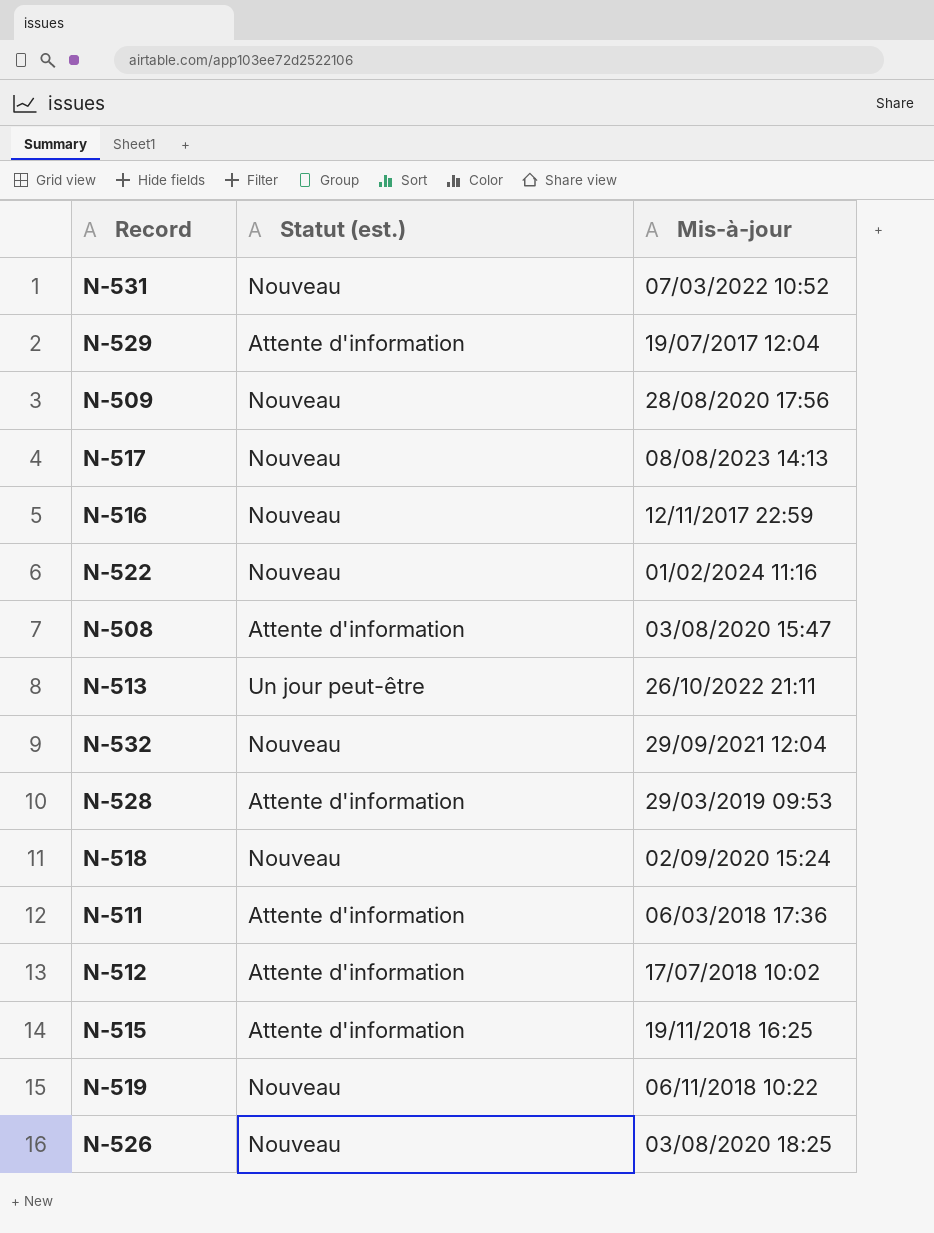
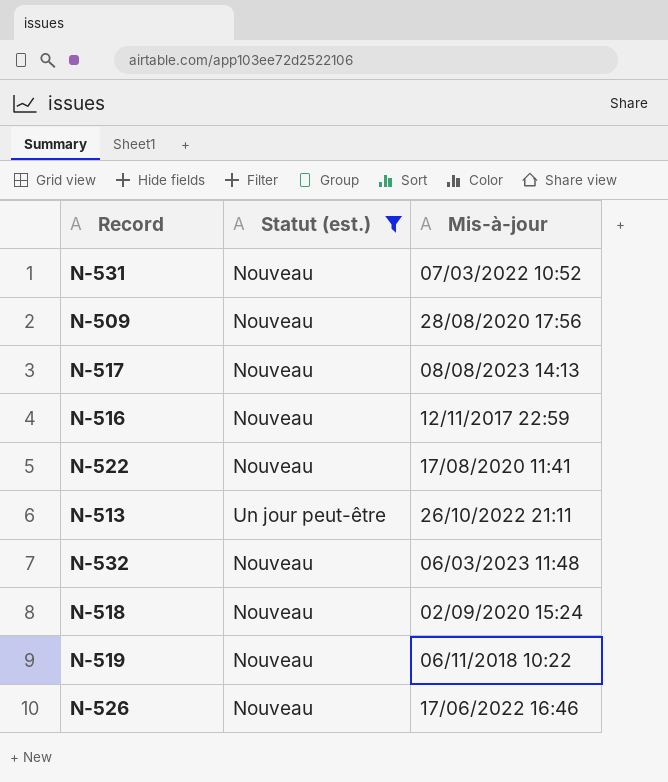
filter: none -> Statut (est.) != Attente d'information
N-522 | Mis-à-jour: 01/02/2024 11:16 -> 17/08/2020 11:41
N-532 | Mis-à-jour: 29/09/2021 12:04 -> 06/03/2023 11:48
N-526 | Mis-à-jour: 03/08/2020 18:25 -> 17/06/2022 16:46

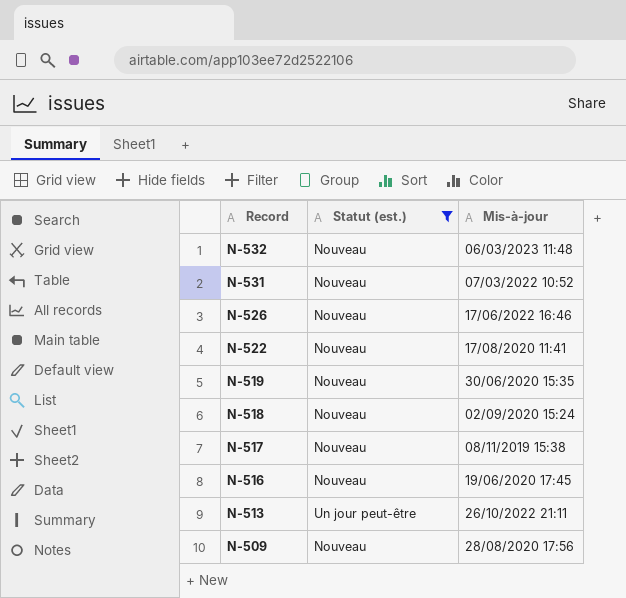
row order: none -> Record descending
N-519 | Mis-à-jour: 06/11/2018 10:22 -> 30/06/2020 15:35
N-517 | Mis-à-jour: 08/08/2023 14:13 -> 08/11/2019 15:38
N-516 | Mis-à-jour: 12/11/2017 22:59 -> 19/06/2020 17:45

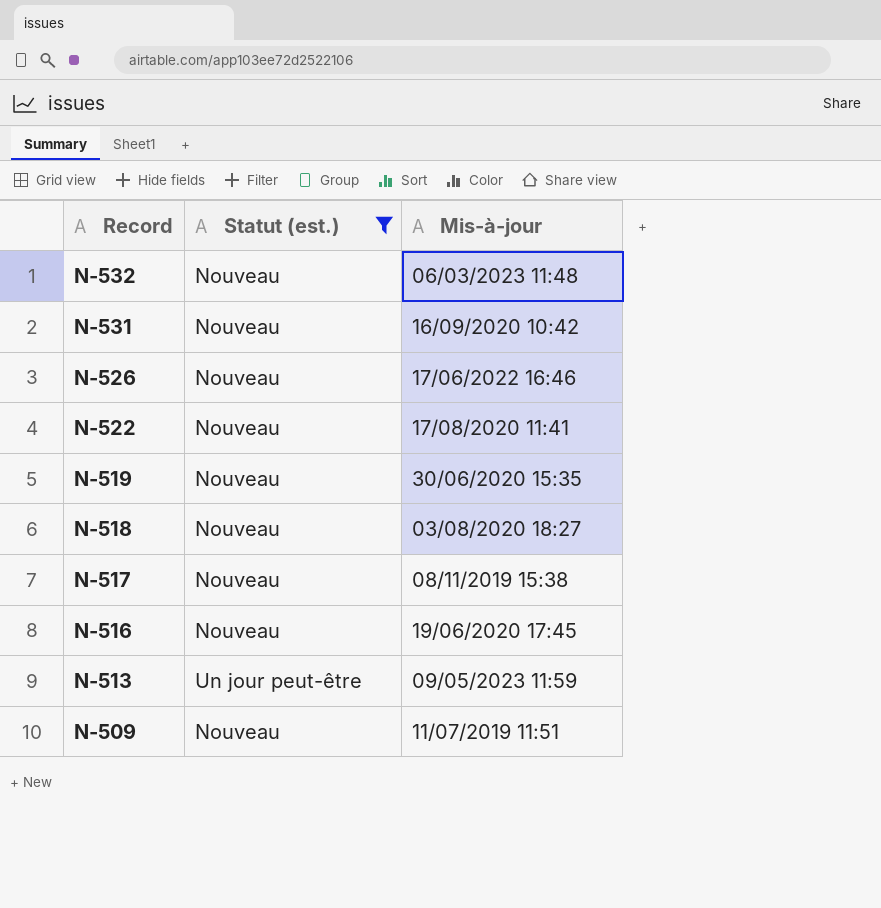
N-531 | Mis-à-jour: 07/03/2022 10:52 -> 16/09/2020 10:42
N-518 | Mis-à-jour: 02/09/2020 15:24 -> 03/08/2020 18:27
N-513 | Mis-à-jour: 26/10/2022 21:11 -> 09/05/2023 11:59
N-509 | Mis-à-jour: 28/08/2020 17:56 -> 11/07/2019 11:51

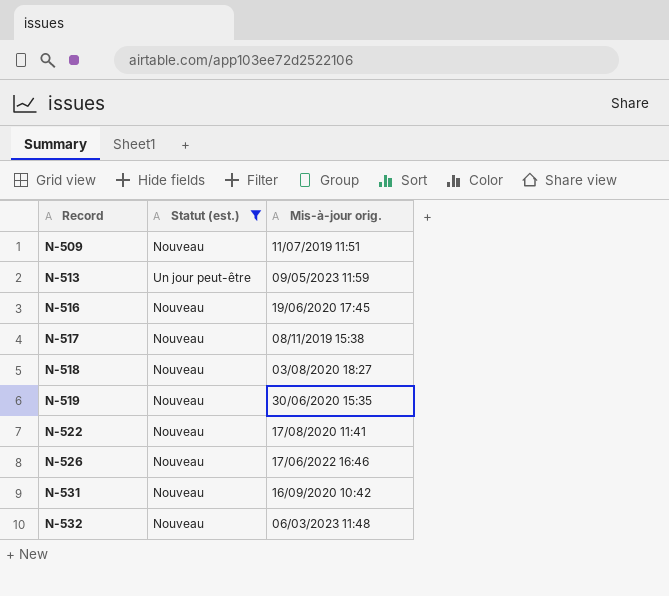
row order: Record descending -> Record ascending
column name: Mis-à-jour -> Mis-à-jour orig.

